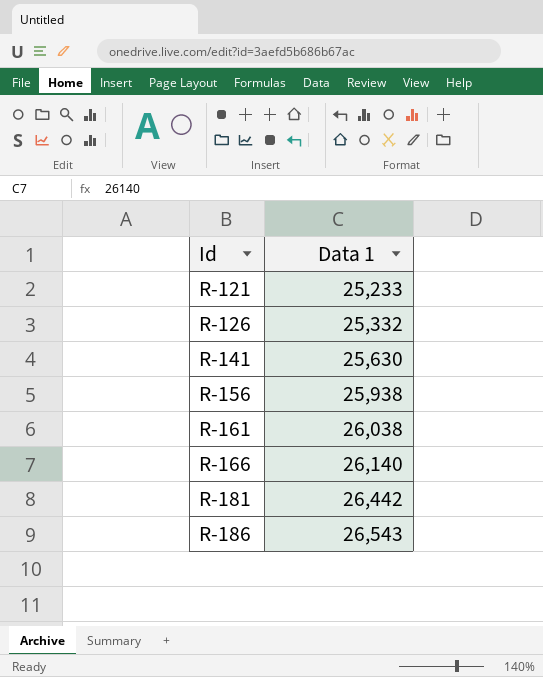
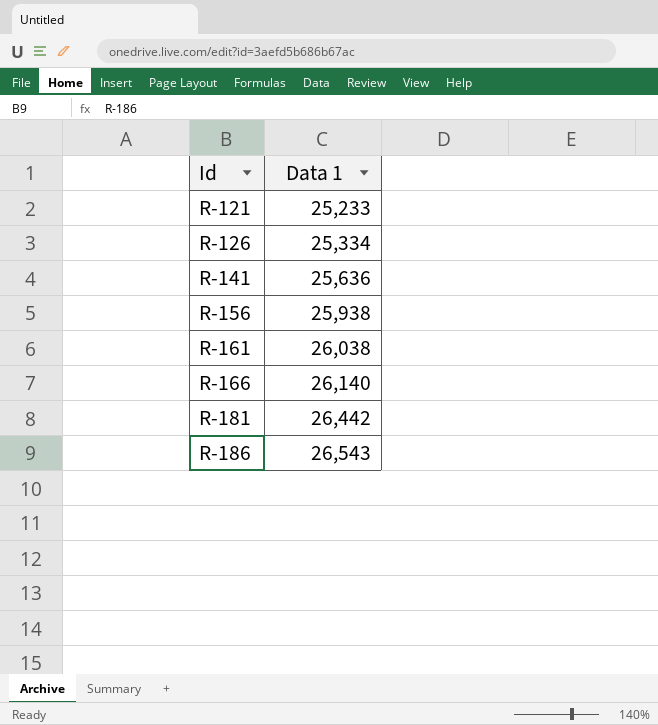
R-126 | Data 1: 25,332 -> 25,334
R-141 | Data 1: 25,630 -> 25,636

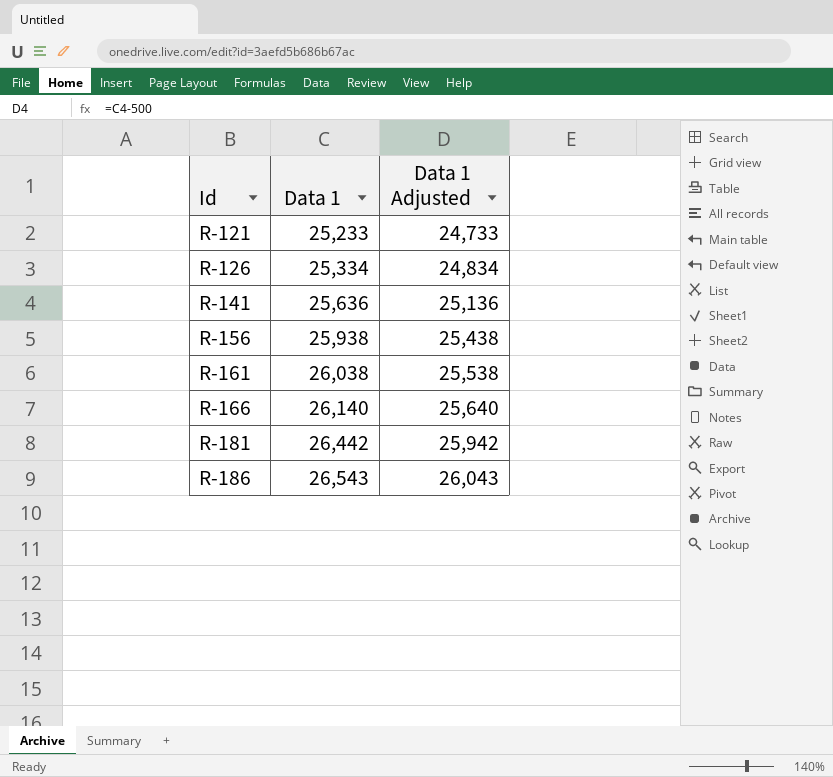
column Data 1 Adjusted | formula: none -> [Data 1] - 500

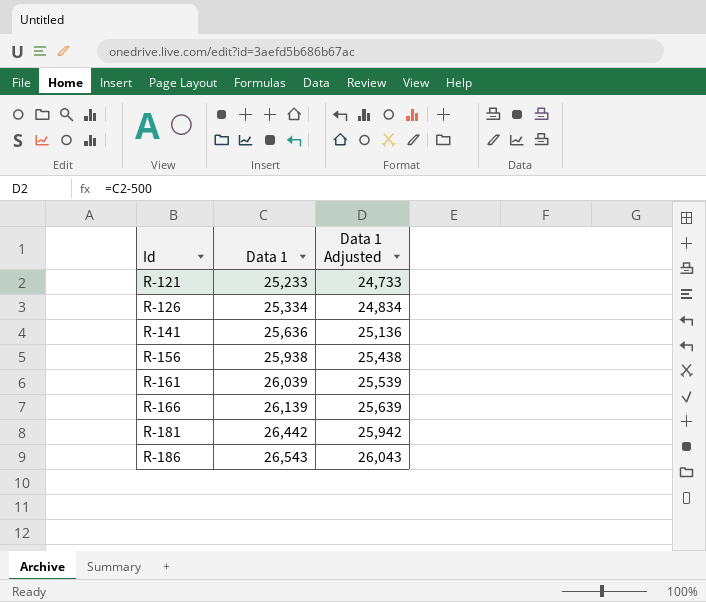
R-161 | Data 1: 26,038 -> 26,039
R-161 | Data 1 Adjusted: 25,538 -> 25,539
R-166 | Data 1: 26,140 -> 26,139
R-166 | Data 1 Adjusted: 25,640 -> 25,639

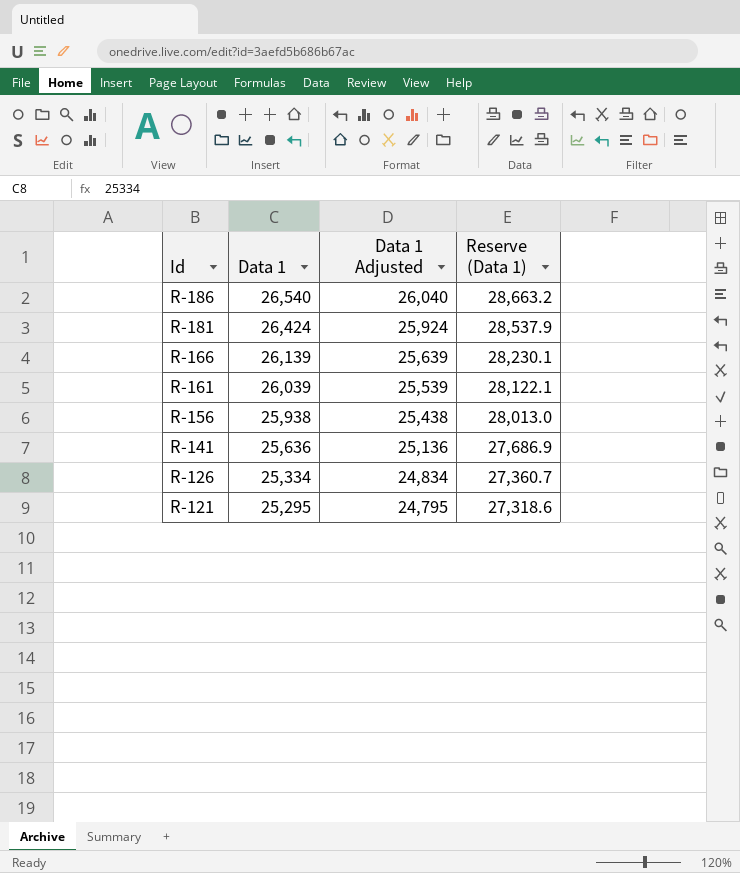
row order: Id ascending -> Id descending
column Reserve (Data 1) | formula: none -> [Data 1] * 1.08
R-186 | Data 1: 26,543 -> 26,540
R-186 | Data 1 Adjusted: 26,043 -> 26,040
R-181 | Data 1: 26,442 -> 26,424
R-181 | Data 1 Adjusted: 25,942 -> 25,924
R-121 | Data 1: 25,233 -> 25,295
R-121 | Data 1 Adjusted: 24,733 -> 24,795

